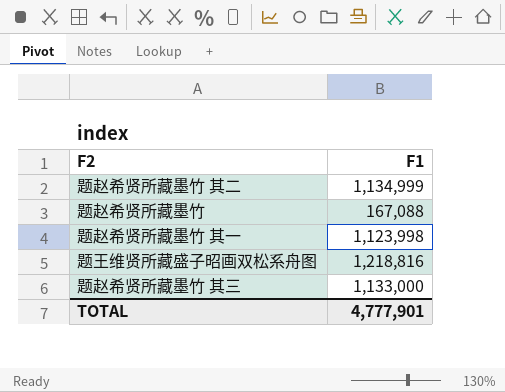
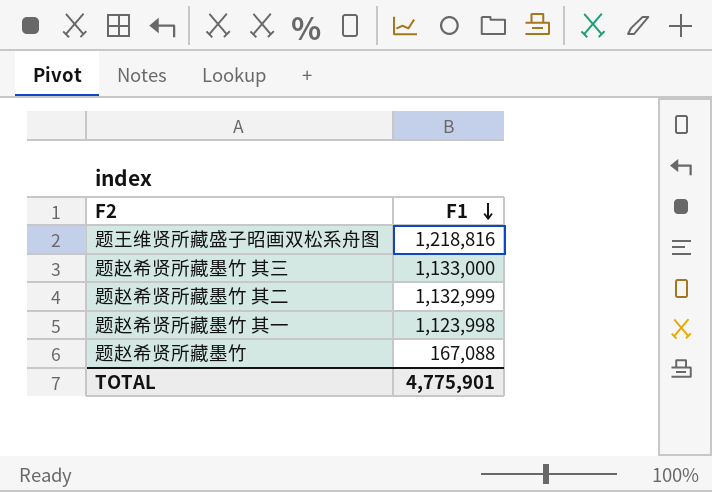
row order: none -> F1 descending
题赵希贤所藏墨竹 其二 | F1: 1,134,999 -> 1,132,999
TOTAL | F1: 4,777,901 -> 4,775,901

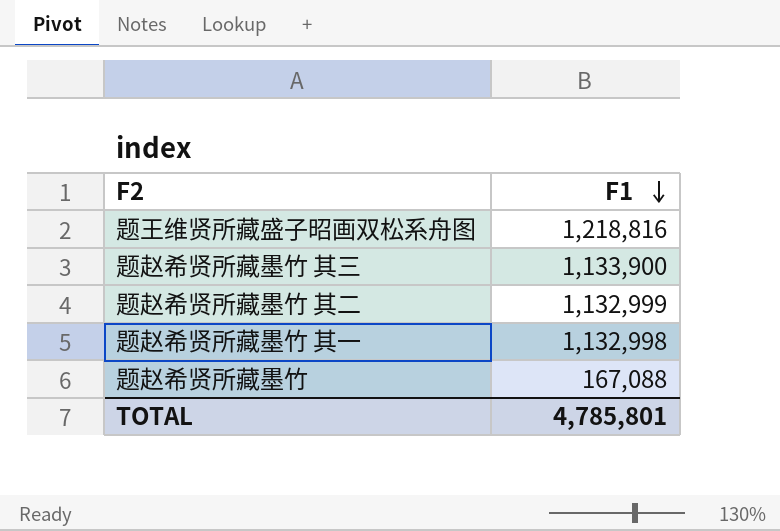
题赵希贤所藏墨竹 其三 | F1: 1,133,000 -> 1,133,900
题赵希贤所藏墨竹 其一 | F1: 1,123,998 -> 1,132,998
TOTAL | F1: 4,775,901 -> 4,785,801

